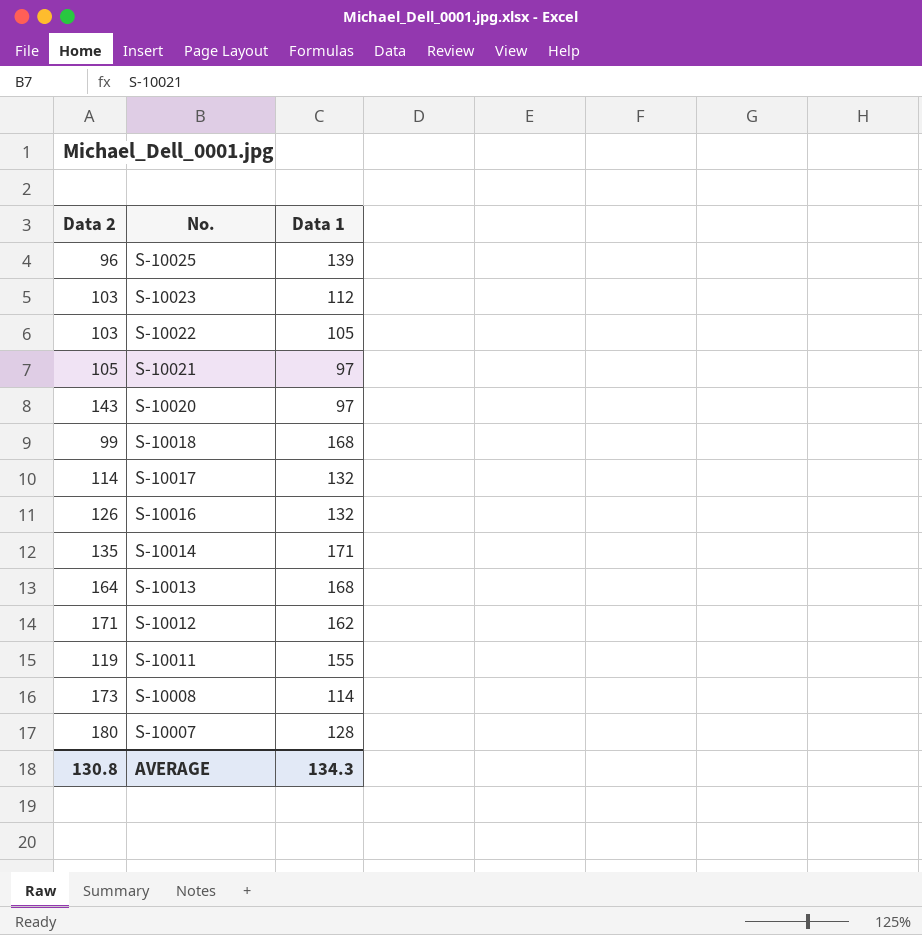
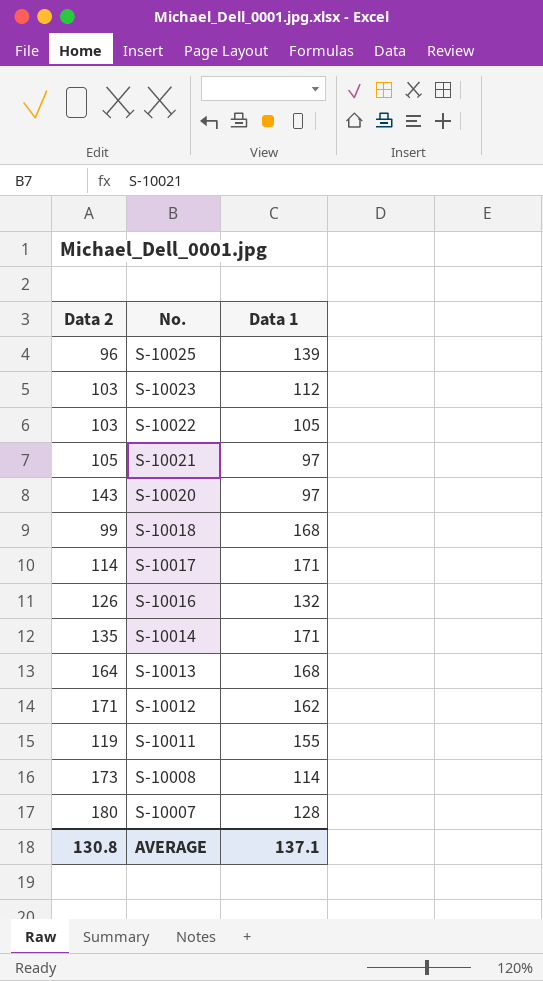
S-10017 | Data 1: 132 -> 171
AVERAGE | Data 1: 134.3 -> 137.1

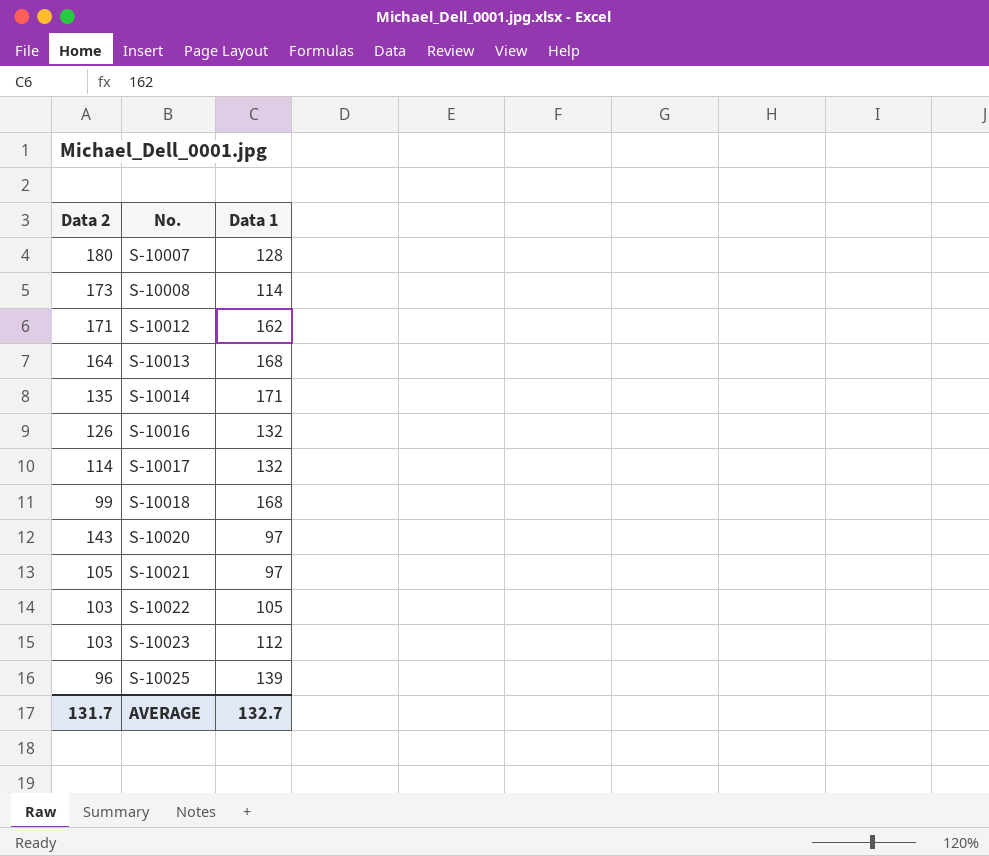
row order: No. descending -> No. ascending
row S-10011: 119 | 155 -> none
S-10017 | Data 1: 171 -> 132
AVERAGE | Data 2: 130.8 -> 131.7
AVERAGE | Data 1: 137.1 -> 132.7

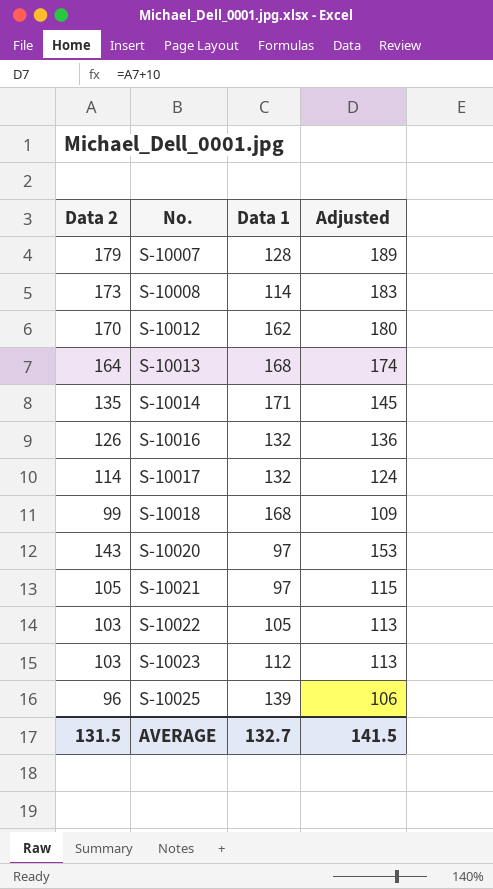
column Adjusted | formula: none -> [Data 2] + 10
S-10007 | Data 2: 180 -> 179
S-10012 | Data 2: 171 -> 170
AVERAGE | Data 2: 131.7 -> 131.5

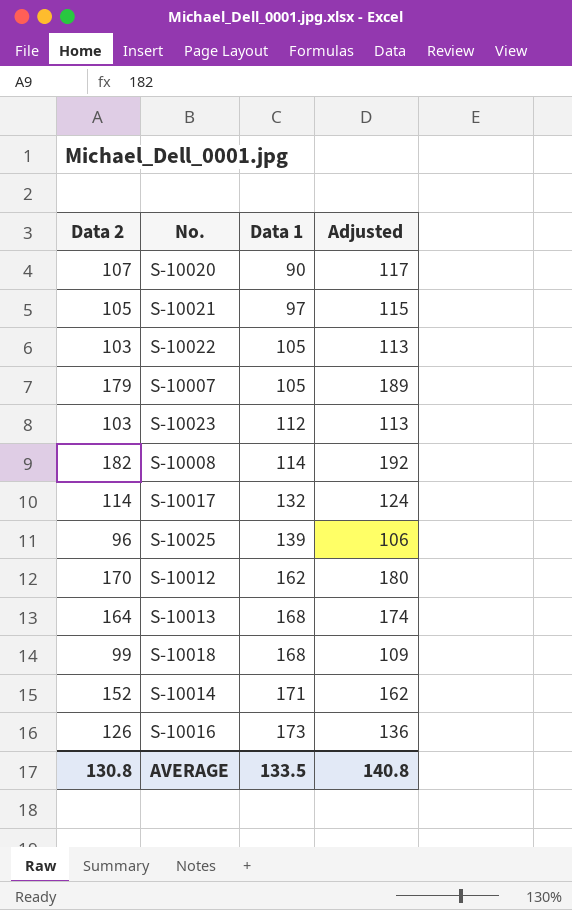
row order: No. ascending -> Data 1 ascending
S-10020 | Data 2: 143 -> 107
S-10020 | Data 1: 97 -> 90
S-10020 | Adjusted: 153 -> 117
S-10007 | Data 1: 128 -> 105
S-10008 | Data 2: 173 -> 182
S-10008 | Adjusted: 183 -> 192
S-10014 | Data 2: 135 -> 152
S-10014 | Adjusted: 145 -> 162
S-10016 | Data 1: 132 -> 173
AVERAGE | Data 2: 131.5 -> 130.8
AVERAGE | Data 1: 132.7 -> 133.5
AVERAGE | Adjusted: 141.5 -> 140.8

